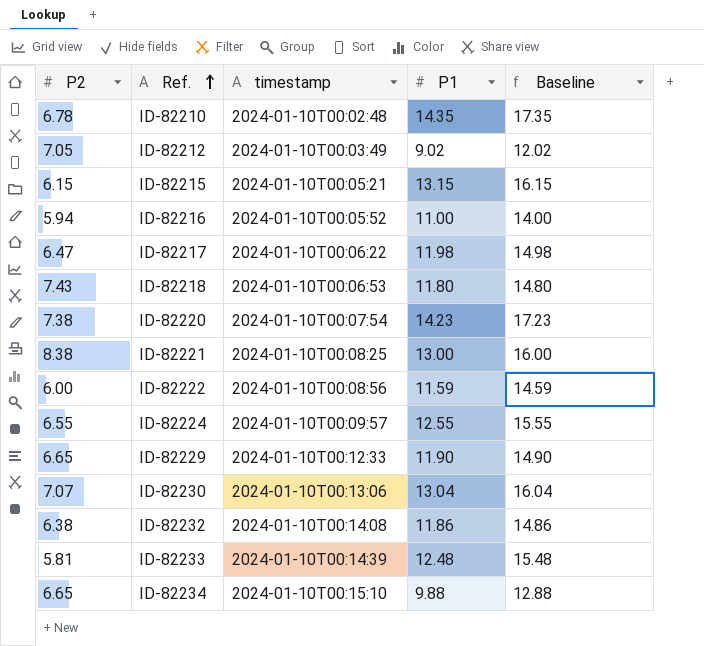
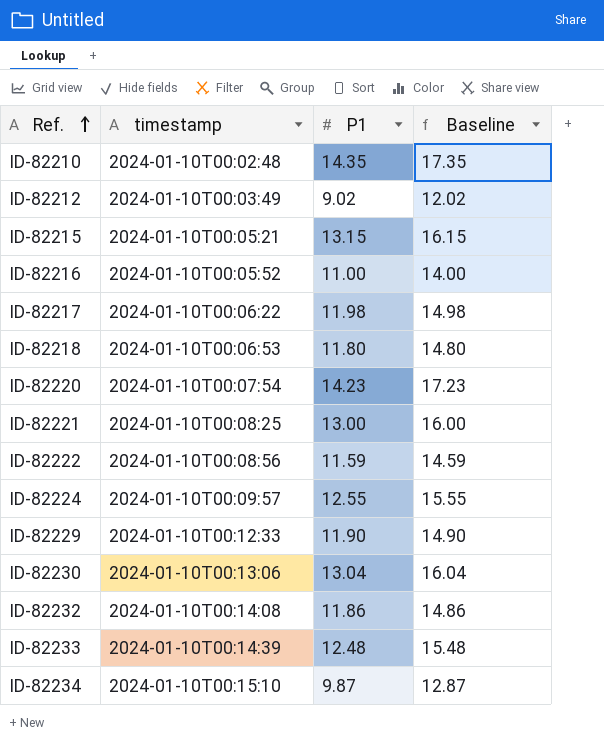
column P2 | position: 1 -> none
ID-82234 | P1: 9.88 -> 9.87
ID-82234 | Baseline: 12.88 -> 12.87

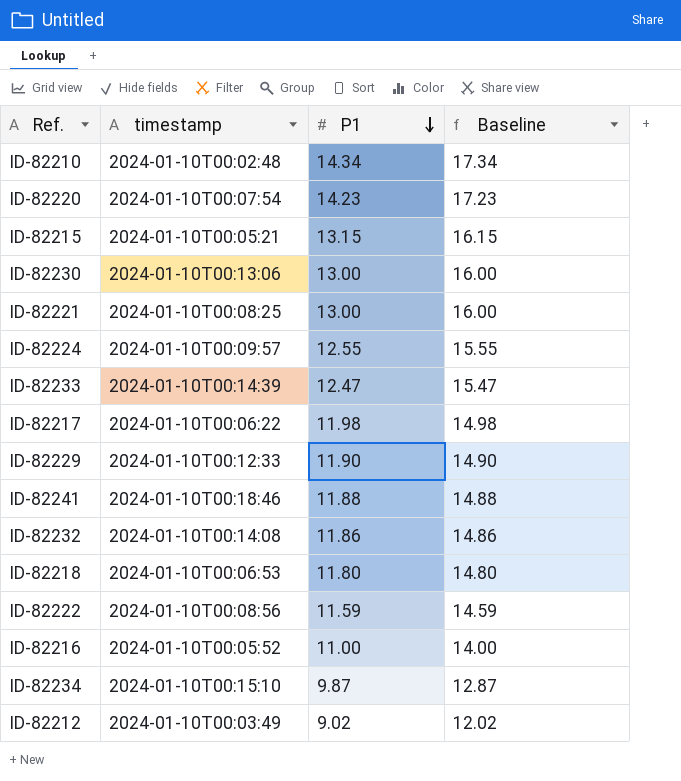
row order: Ref. ascending -> P1 descending
ID-82210 | P1: 14.35 -> 14.34
ID-82210 | Baseline: 17.35 -> 17.34
ID-82230 | P1: 13.04 -> 13.00
ID-82230 | Baseline: 16.04 -> 16.00
ID-82233 | P1: 12.48 -> 12.47
ID-82233 | Baseline: 15.48 -> 15.47
row ID-82241: none -> 2024-01-10T00:18:46 | 11.88 | 14.88

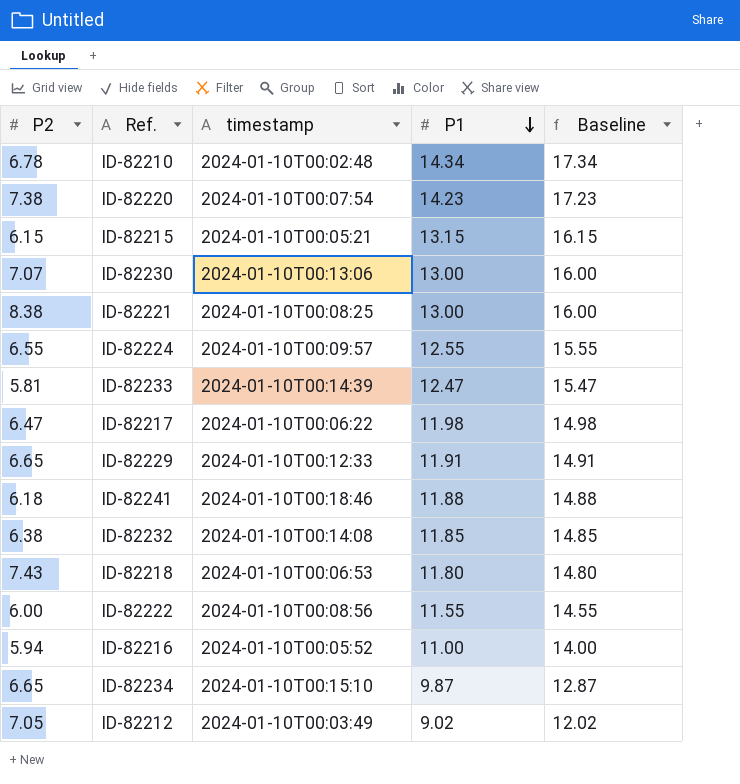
column P2 | position: none -> 1
ID-82229 | P1: 11.90 -> 11.91
ID-82229 | Baseline: 14.90 -> 14.91
ID-82232 | P1: 11.86 -> 11.85
ID-82232 | Baseline: 14.86 -> 14.85
ID-82222 | P1: 11.59 -> 11.55
ID-82222 | Baseline: 14.59 -> 14.55

